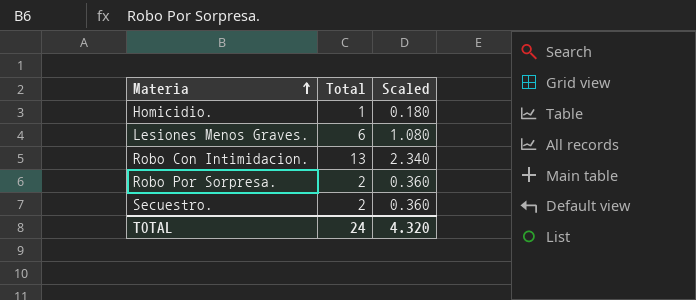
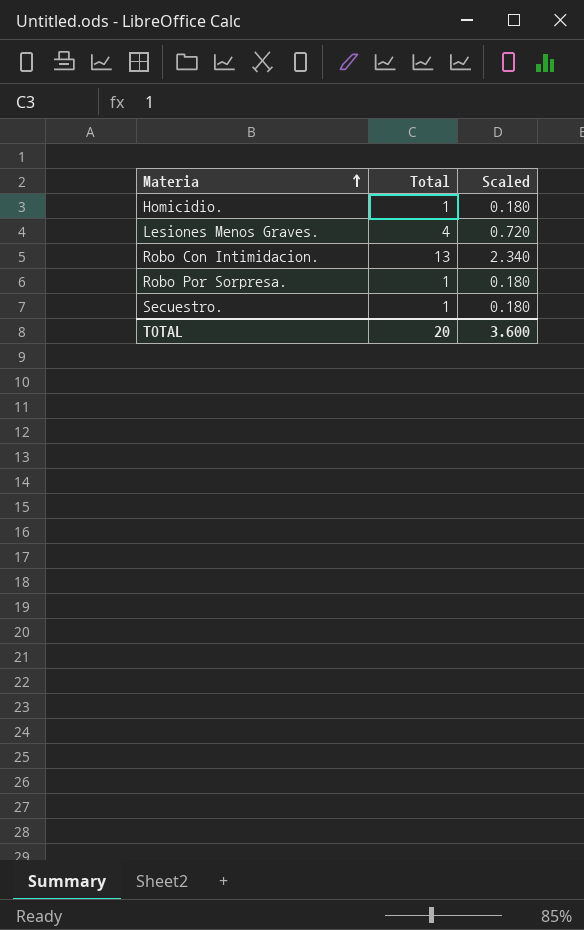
Lesiones Menos Graves. | Total: 6 -> 4
Lesiones Menos Graves. | Scaled: 1.080 -> 0.720
Robo Por Sorpresa. | Total: 2 -> 1
Robo Por Sorpresa. | Scaled: 0.360 -> 0.180
Secuestro. | Total: 2 -> 1
Secuestro. | Scaled: 0.360 -> 0.180
TOTAL | Total: 24 -> 20
TOTAL | Scaled: 4.320 -> 3.600

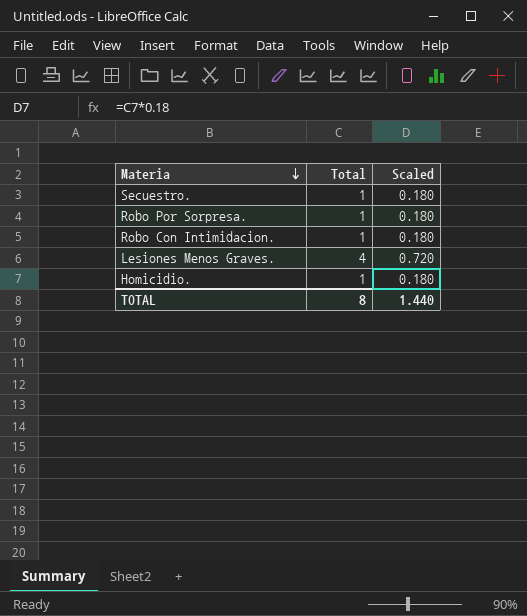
row order: Materia ascending -> Materia descending
Robo Con Intimidacion. | Total: 13 -> 1
Robo Con Intimidacion. | Scaled: 2.340 -> 0.180
TOTAL | Total: 20 -> 8
TOTAL | Scaled: 3.600 -> 1.440

